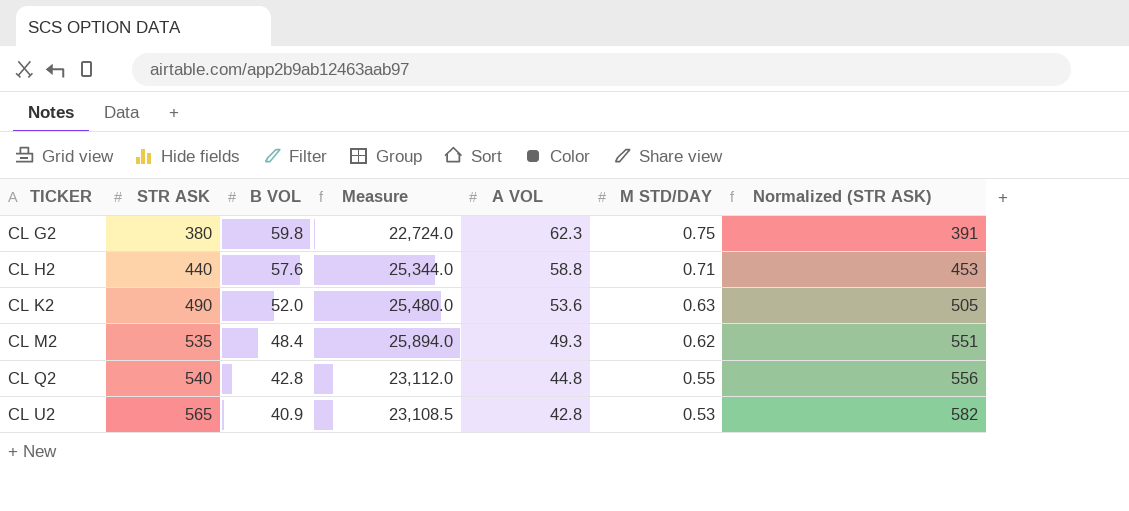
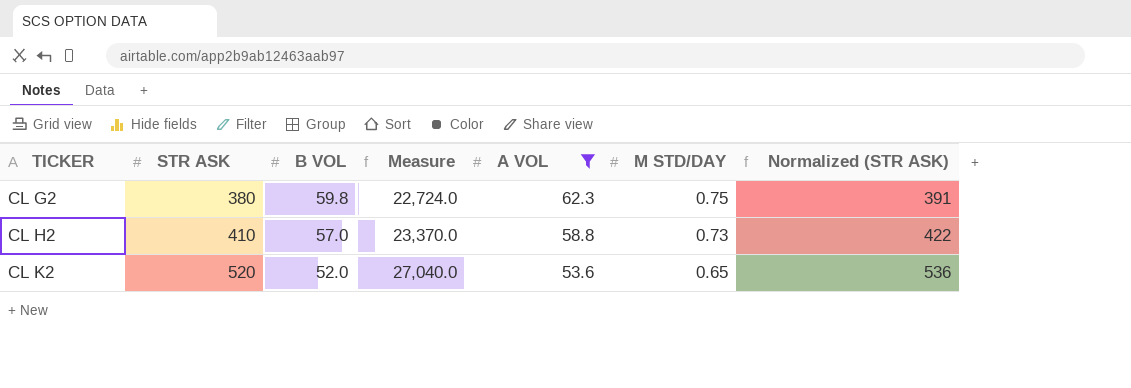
filter: none -> A VOL >= 53.6
CL H2 | STR ASK: 440 -> 410
CL H2 | B VOL: 57.6 -> 57.0
CL H2 | Measure: 25,344.0 -> 23,370.0
CL H2 | M STD/DAY: 0.71 -> 0.73
CL H2 | Normalized (STR ASK): 453 -> 422
CL K2 | STR ASK: 490 -> 520
CL K2 | Measure: 25,480.0 -> 27,040.0
CL K2 | M STD/DAY: 0.63 -> 0.65
CL K2 | Normalized (STR ASK): 505 -> 536

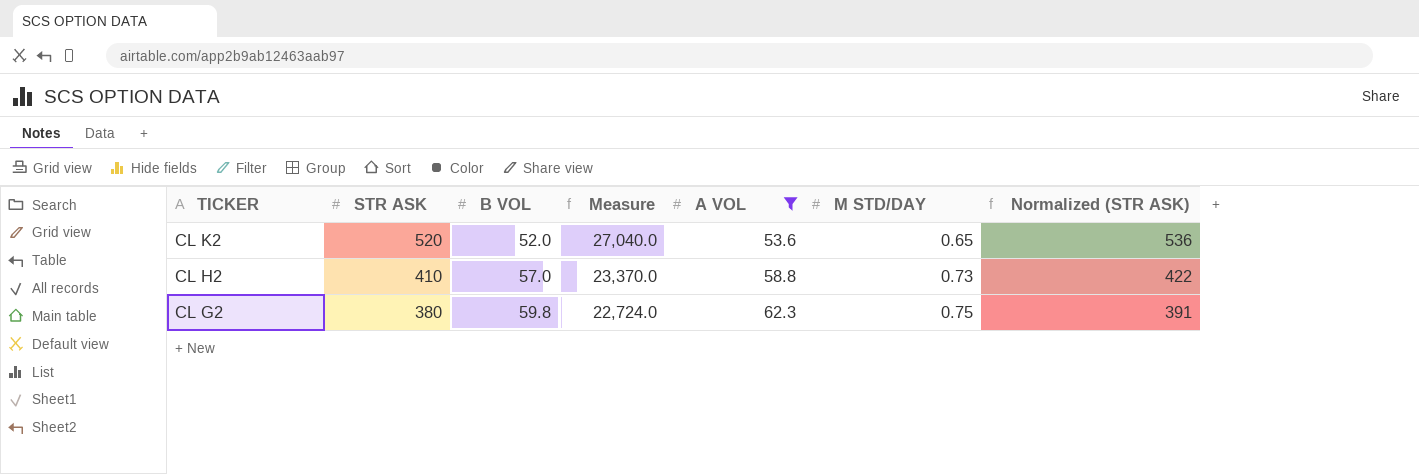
row order: TICKER ascending -> TICKER descending

